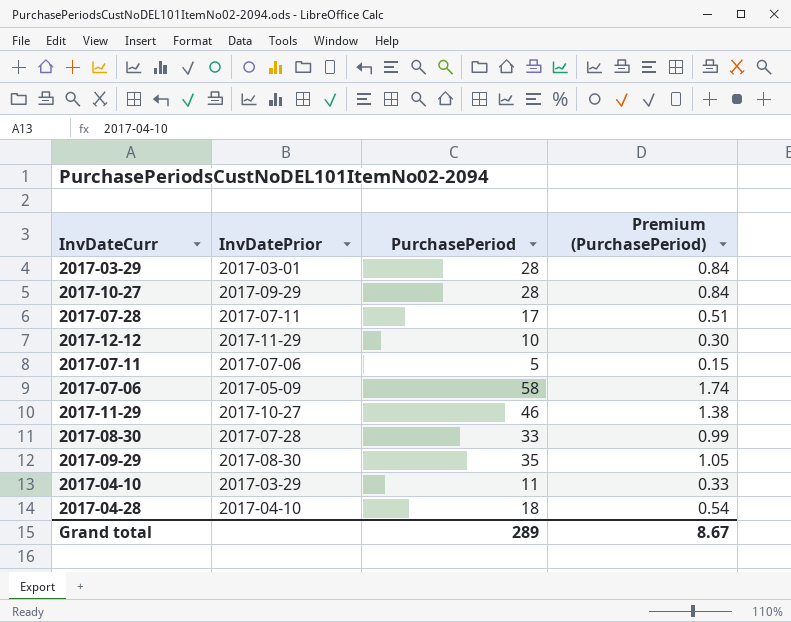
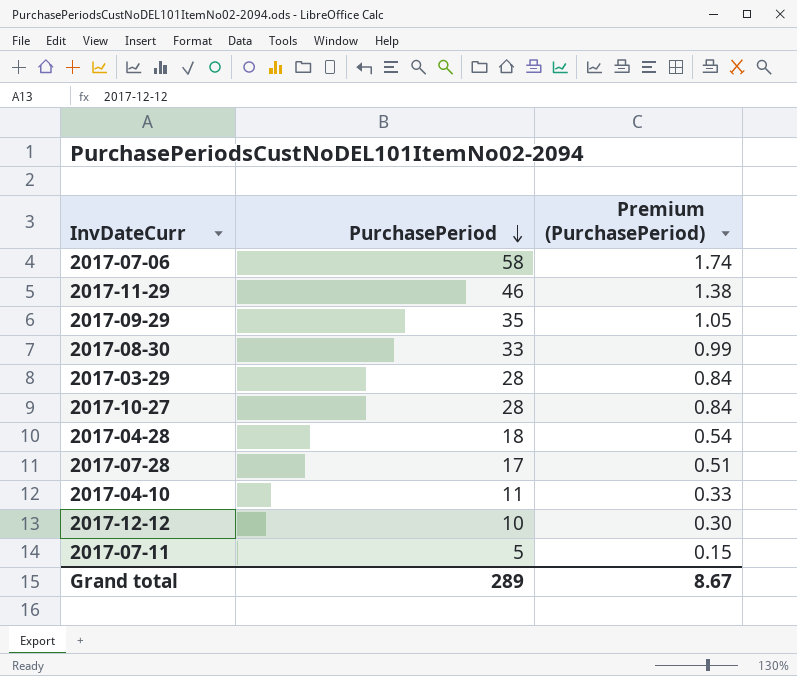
row order: none -> PurchasePeriod descending
column InvDatePrior | position: 2 -> none

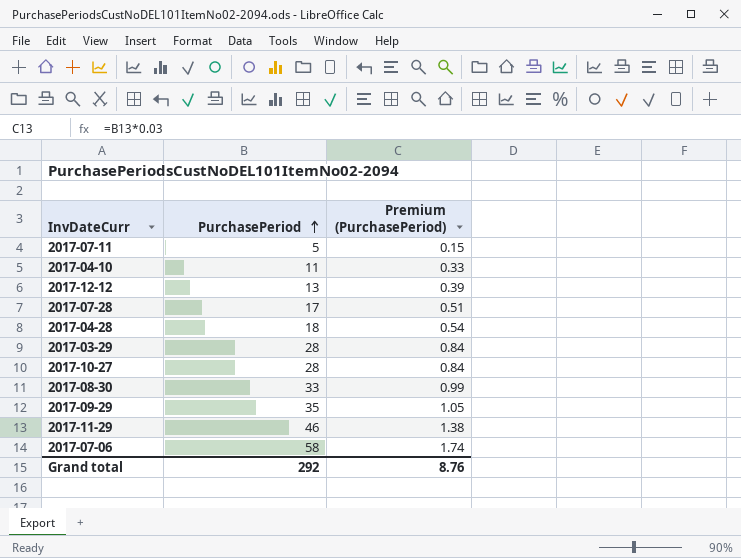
row order: PurchasePeriod descending -> PurchasePeriod ascending
2017-12-12 | PurchasePeriod: 10 -> 13
2017-12-12 | Premium (PurchasePeriod): 0.30 -> 0.39
Grand total | PurchasePeriod: 289 -> 292
Grand total | Premium (PurchasePeriod): 8.67 -> 8.76

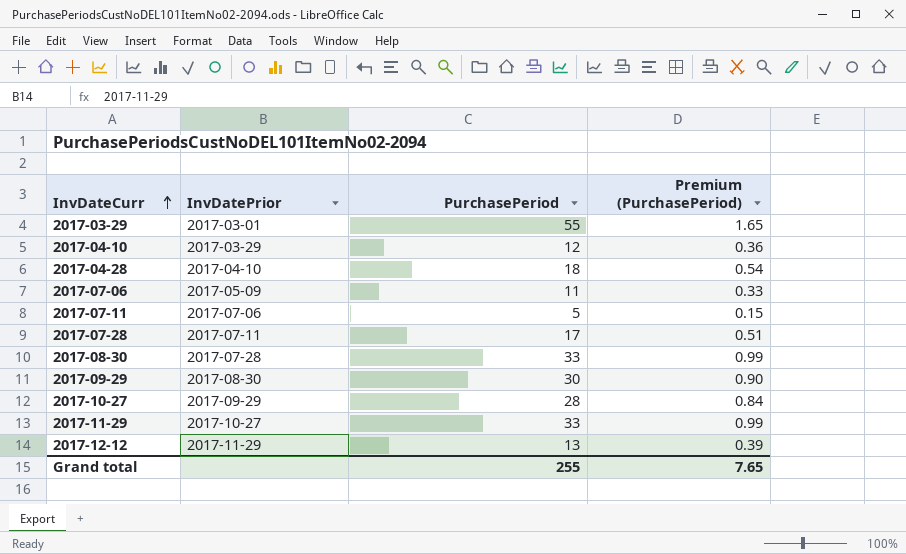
row order: PurchasePeriod ascending -> InvDateCurr ascending
column InvDatePrior | position: none -> 2
2017-03-29 | PurchasePeriod: 28 -> 55
2017-03-29 | Premium (PurchasePeriod): 0.84 -> 1.65
2017-04-10 | PurchasePeriod: 11 -> 12
2017-04-10 | Premium (PurchasePeriod): 0.33 -> 0.36
2017-07-06 | PurchasePeriod: 58 -> 11
2017-07-06 | Premium (PurchasePeriod): 1.74 -> 0.33
2017-09-29 | PurchasePeriod: 35 -> 30
2017-09-29 | Premium (PurchasePeriod): 1.05 -> 0.90
2017-11-29 | PurchasePeriod: 46 -> 33
2017-11-29 | Premium (PurchasePeriod): 1.38 -> 0.99
Grand total | PurchasePeriod: 292 -> 255
Grand total | Premium (PurchasePeriod): 8.76 -> 7.65

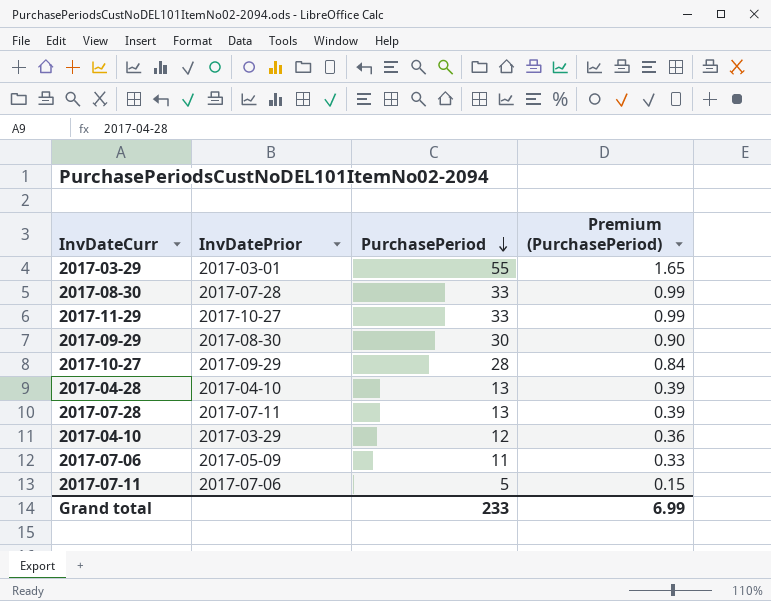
row order: InvDateCurr ascending -> PurchasePeriod descending
row 2017-12-12: 2017-11-29 | 13 | 0.39 -> none
2017-04-28 | PurchasePeriod: 18 -> 13
2017-04-28 | Premium (PurchasePeriod): 0.54 -> 0.39
2017-07-28 | PurchasePeriod: 17 -> 13
2017-07-28 | Premium (PurchasePeriod): 0.51 -> 0.39
Grand total | PurchasePeriod: 255 -> 233
Grand total | Premium (PurchasePeriod): 7.65 -> 6.99

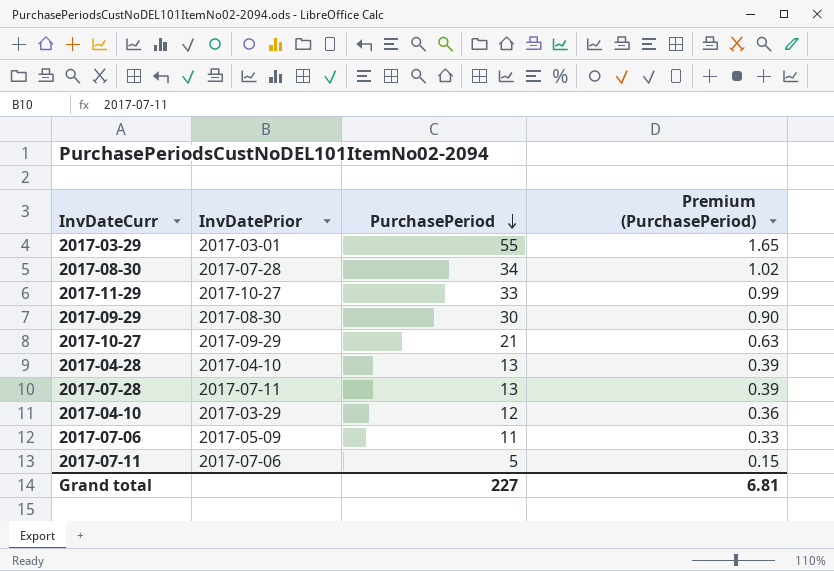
2017-08-30 | PurchasePeriod: 33 -> 34
2017-08-30 | Premium (PurchasePeriod): 0.99 -> 1.02
2017-10-27 | PurchasePeriod: 28 -> 21
2017-10-27 | Premium (PurchasePeriod): 0.84 -> 0.63
Grand total | PurchasePeriod: 233 -> 227
Grand total | Premium (PurchasePeriod): 6.99 -> 6.81

